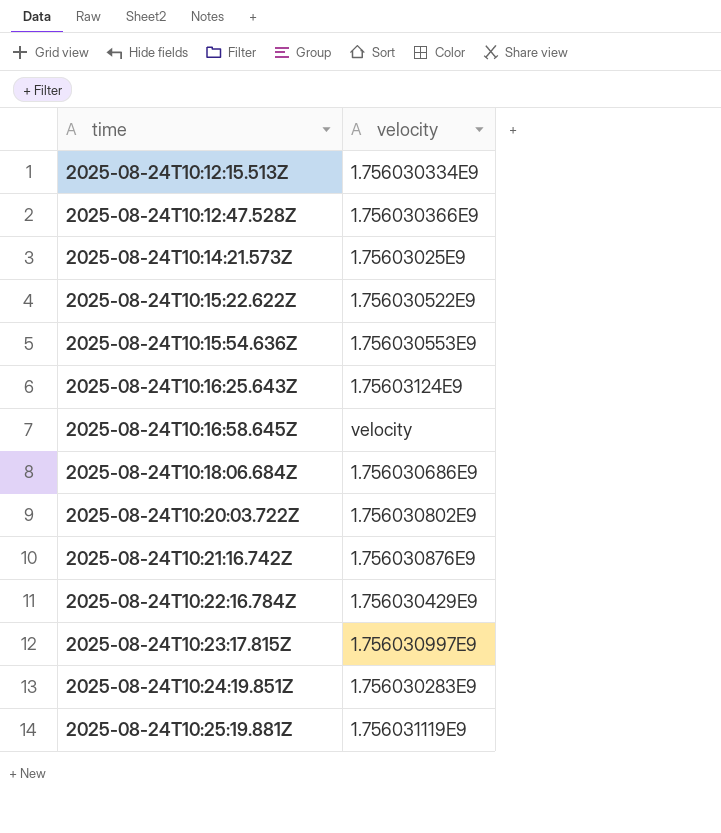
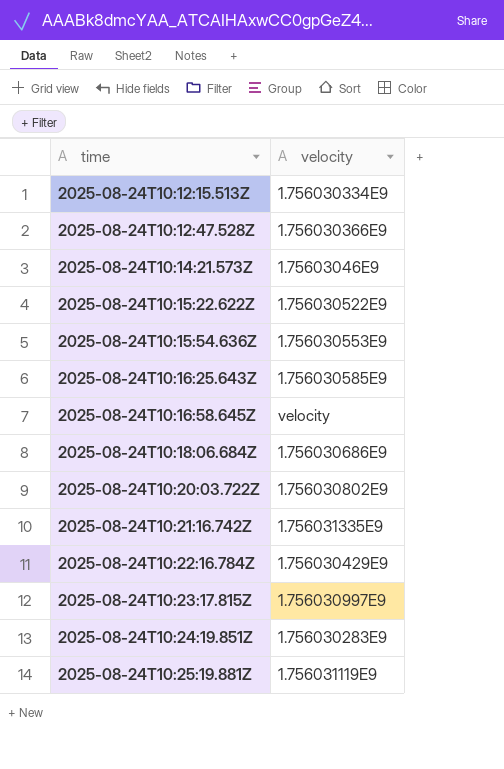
2025-08-24T10:14:21.573Z | velocity: 1.75603025E9 -> 1.75603046E9
2025-08-24T10:16:25.643Z | velocity: 1.75603124E9 -> 1.756030585E9
2025-08-24T10:21:16.742Z | velocity: 1.756030876E9 -> 1.756031335E9

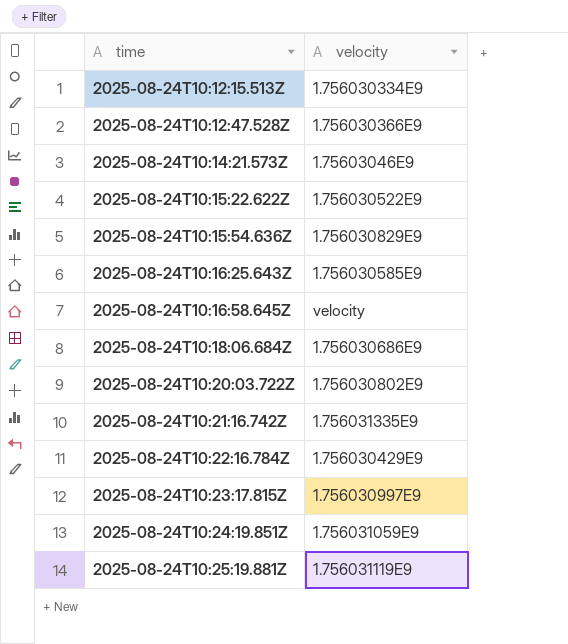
2025-08-24T10:15:54.636Z | velocity: 1.756030553E9 -> 1.756030829E9
2025-08-24T10:24:19.851Z | velocity: 1.756030283E9 -> 1.756031059E9

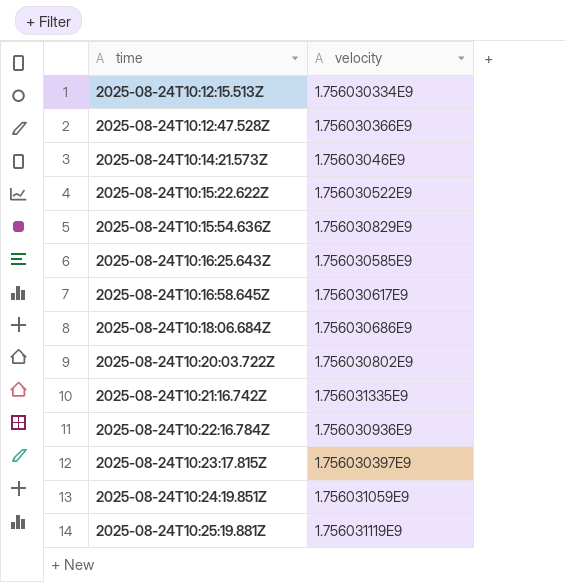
2025-08-24T10:16:58.645Z | velocity: velocity -> 1.756030617E9
2025-08-24T10:22:16.784Z | velocity: 1.756030429E9 -> 1.756030936E9
2025-08-24T10:23:17.815Z | velocity: 1.756030997E9 -> 1.756030397E9

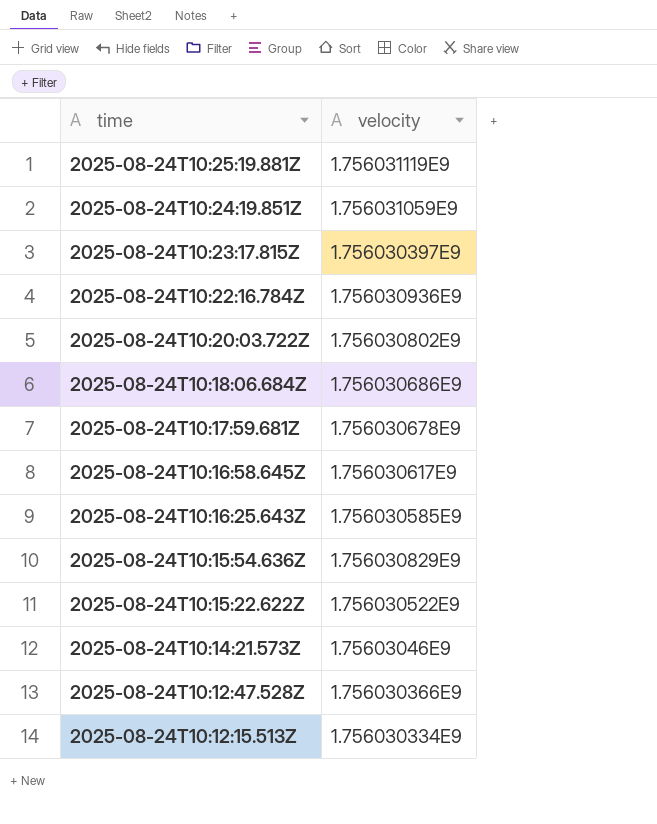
row order: time ascending -> time descending
row 2025-08-24T10:21:16.742Z: 1.756031335E9 -> none
row 2025-08-24T10:17:59.681Z: none -> 1.756030678E9

